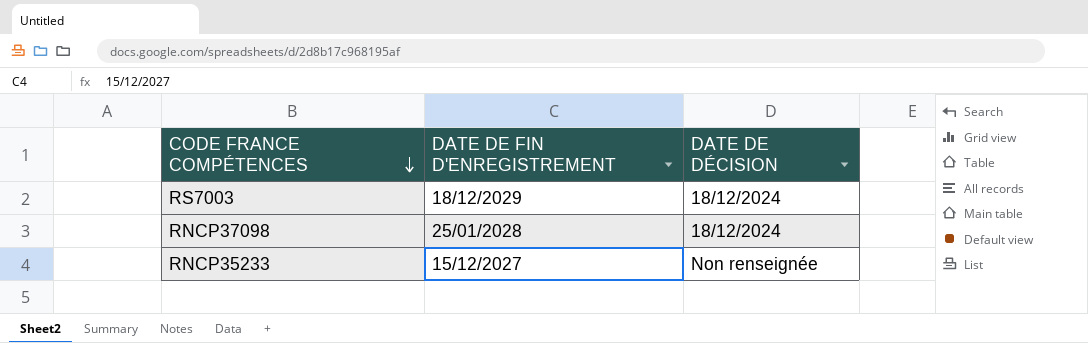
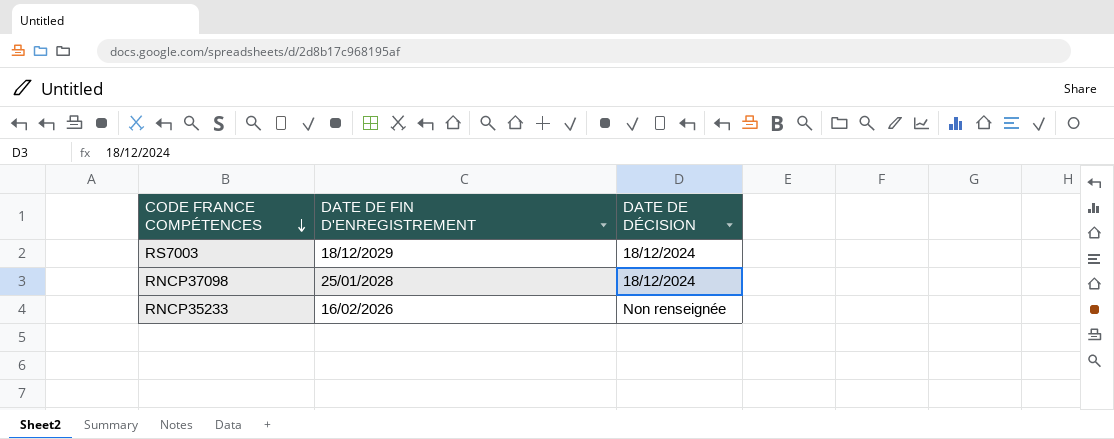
RNCP35233 | DATE DE FIN D'ENREGISTREMENT: 15/12/2027 -> 16/02/2026

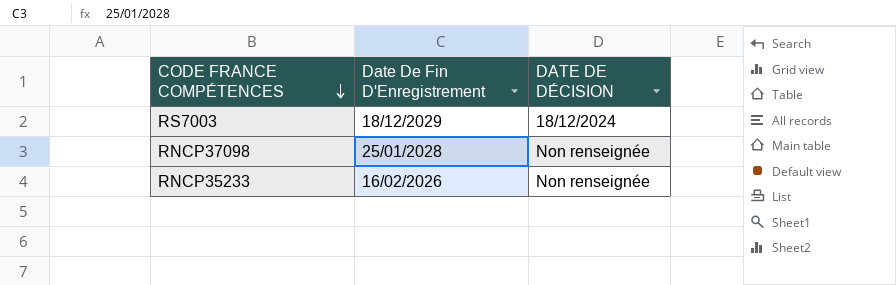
column name: DATE DE FIN D'ENREGISTREMENT -> Date De Fin D'Enregistrement
RNCP37098 | DATE DE DÉCISION: 18/12/2024 -> Non renseignée

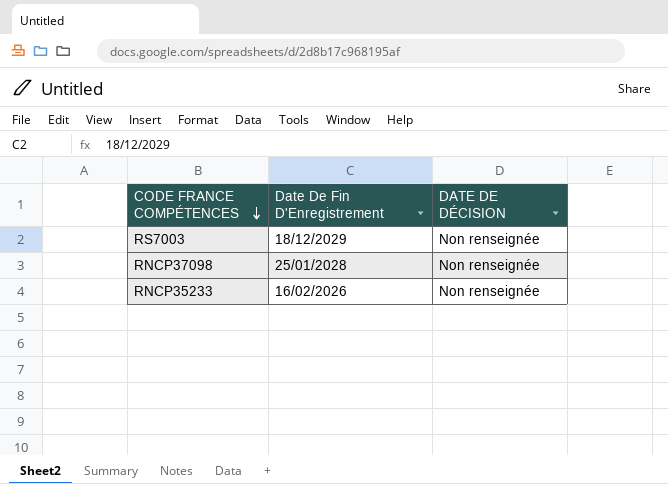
RS7003 | DATE DE DÉCISION: 18/12/2024 -> Non renseignée

